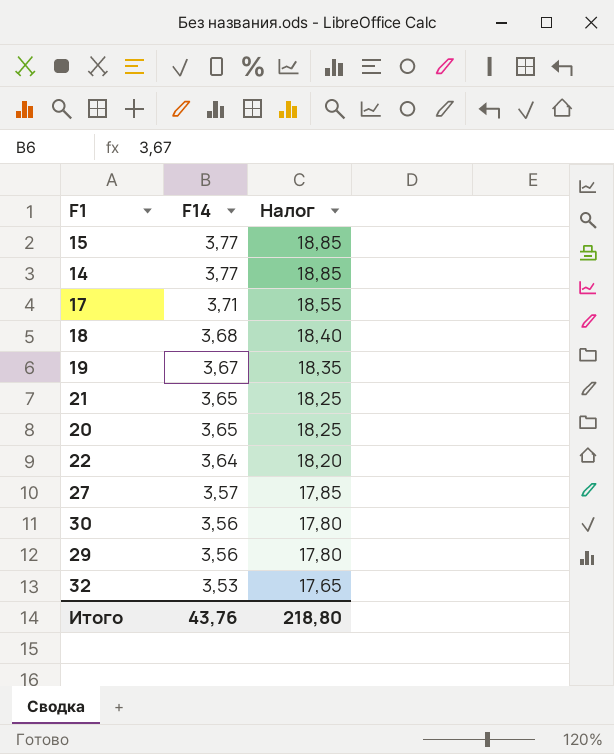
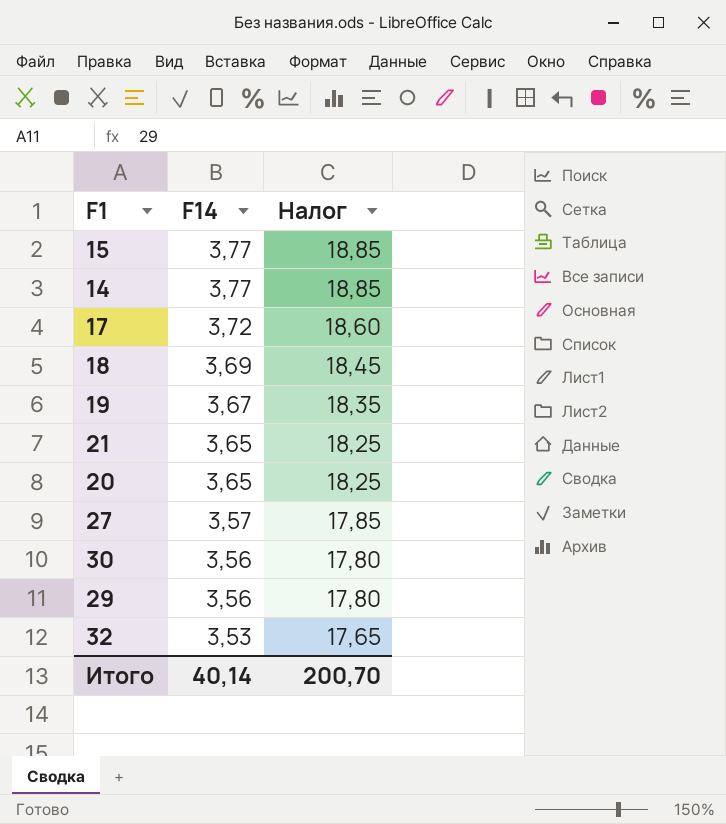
row 22: 3,64 | 18,20 -> none
17 | F14: 3,71 -> 3,72
17 | Налог: 18,55 -> 18,60
18 | F14: 3,68 -> 3,69
18 | Налог: 18,40 -> 18,45
Итого | F14: 43,76 -> 40,14
Итого | Налог: 218,80 -> 200,70

